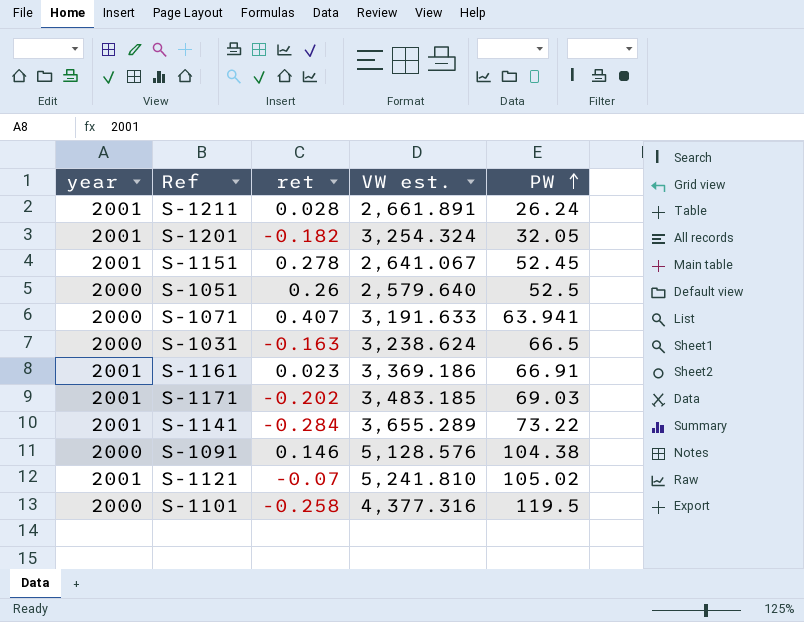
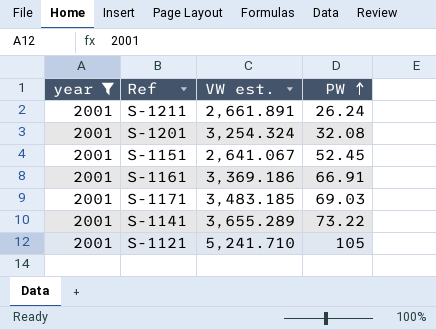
filter: none -> year = 2001
column ret | position: 3 -> none
S-1201 | PW: 32.05 -> 32.08
S-1121 | VW est.: 5,241.810 -> 5,241.710
S-1121 | PW: 105.02 -> 105

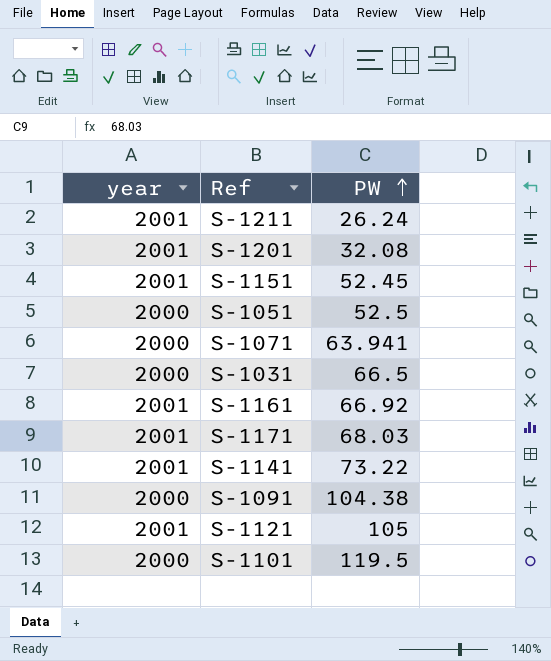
filter: year = 2001 -> none
column VW est. | position: 3 -> none
S-1161 | PW: 66.91 -> 66.92
S-1171 | PW: 69.03 -> 68.03

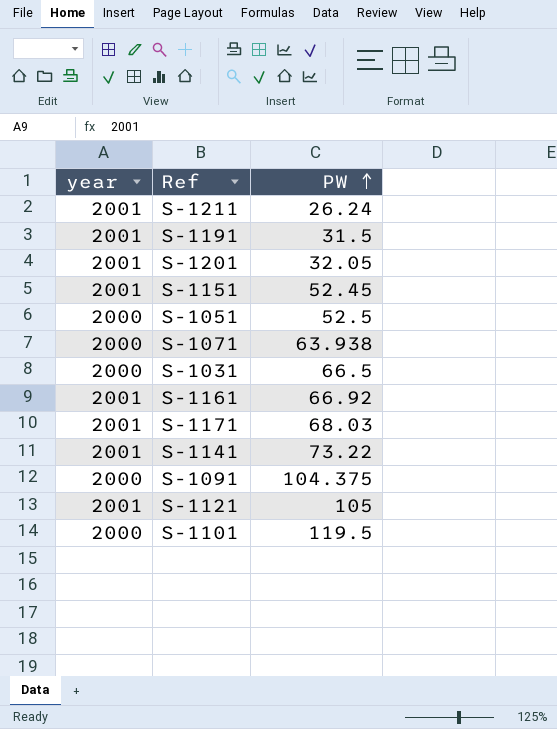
row S-1191: none -> 2001 | 31.5
S-1201 | PW: 32.08 -> 32.05
S-1071 | PW: 63.941 -> 63.938
S-1091 | PW: 104.38 -> 104.375

